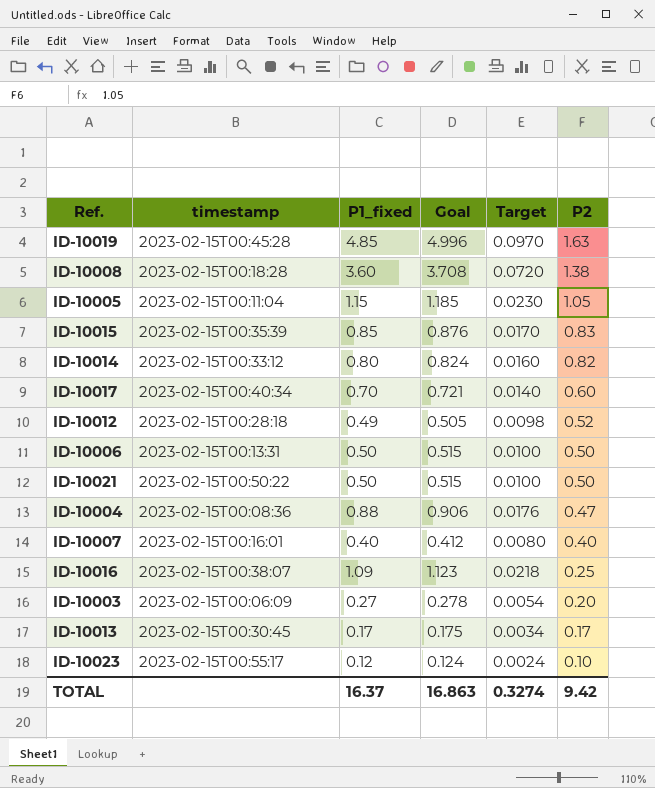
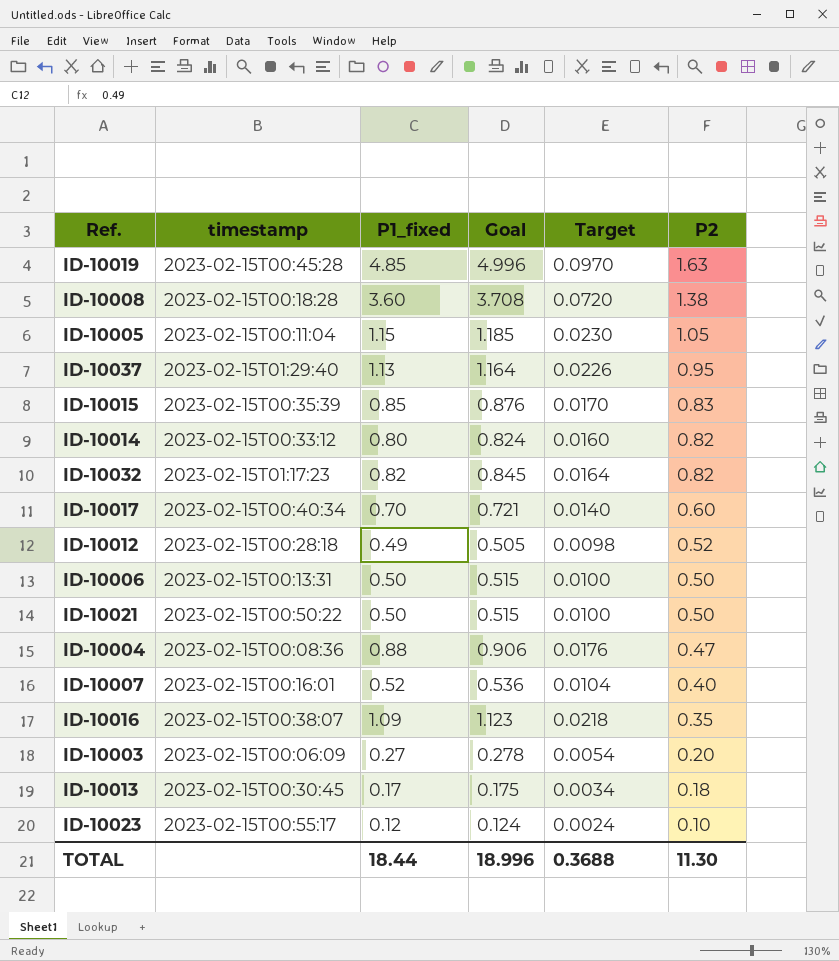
row ID-10037: none -> 2023-02-15T01:29:40 | 1.13 | 1.164 | 0.0226 | 0.95
row ID-10032: none -> 2023-02-15T01:17:23 | 0.82 | 0.845 | 0.0164 | 0.82
ID-10007 | P1_fixed: 0.40 -> 0.52
ID-10007 | Goal: 0.412 -> 0.536
ID-10007 | Target: 0.0080 -> 0.0104
ID-10016 | P2: 0.25 -> 0.35
ID-10013 | P2: 0.17 -> 0.18
TOTAL | P1_fixed: 16.37 -> 18.44
TOTAL | Goal: 16.863 -> 18.996
TOTAL | Target: 0.3274 -> 0.3688
TOTAL | P2: 9.42 -> 11.30

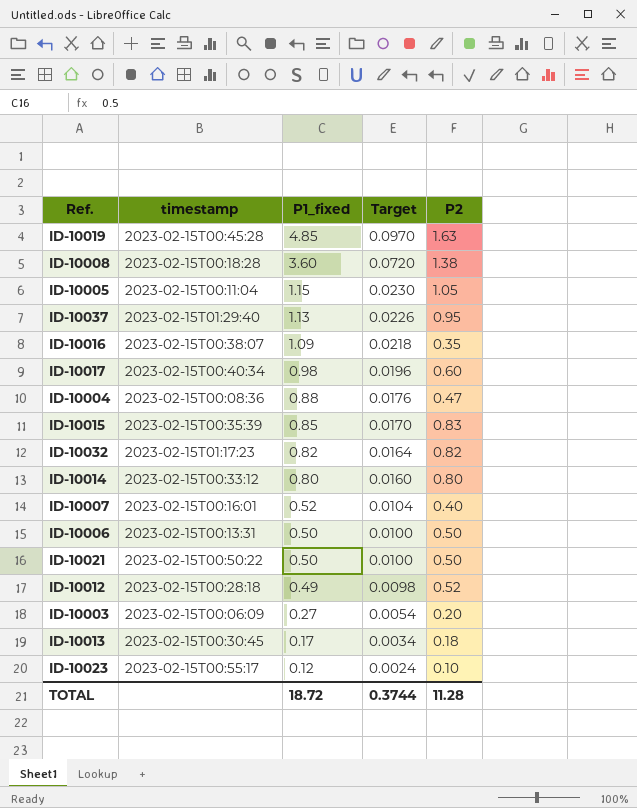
row order: P2 descending -> P1_fixed descending
column Goal | formula: [P1_fixed] * 1.03 -> none
ID-10017 | P1_fixed: 0.70 -> 0.98
ID-10017 | Target: 0.0140 -> 0.0196
ID-10014 | P2: 0.82 -> 0.80
TOTAL | P1_fixed: 18.44 -> 18.72
TOTAL | Target: 0.3688 -> 0.3744
TOTAL | P2: 11.30 -> 11.28

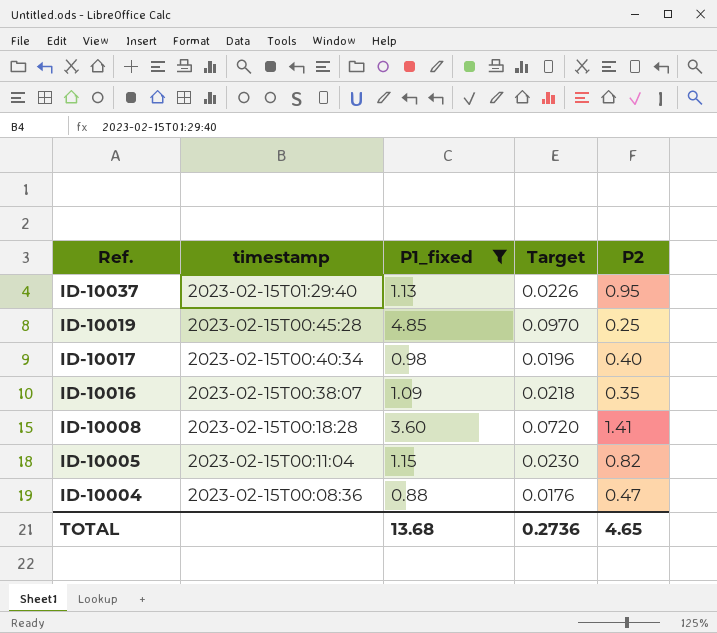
filter: none -> P1_fixed >= 0.88
row order: P1_fixed descending -> Ref. descending
ID-10019 | P2: 1.63 -> 0.25
ID-10017 | P2: 0.60 -> 0.40
ID-10008 | P2: 1.38 -> 1.41
ID-10005 | P2: 1.05 -> 0.82
TOTAL | P1_fixed: 18.72 -> 13.68
TOTAL | Target: 0.3744 -> 0.2736
TOTAL | P2: 11.28 -> 4.65

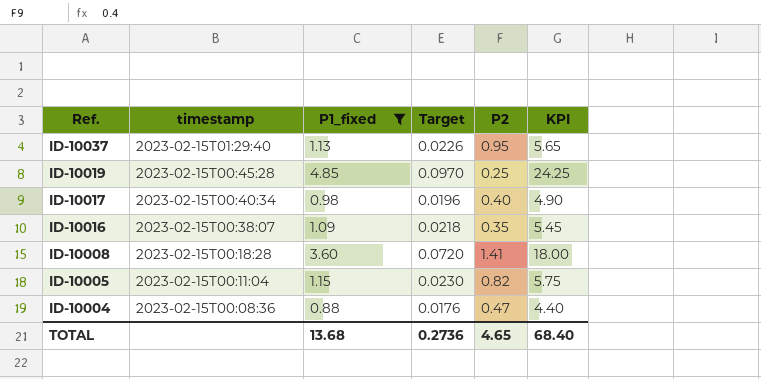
column KPI | formula: none -> [P1_fixed] * 5

